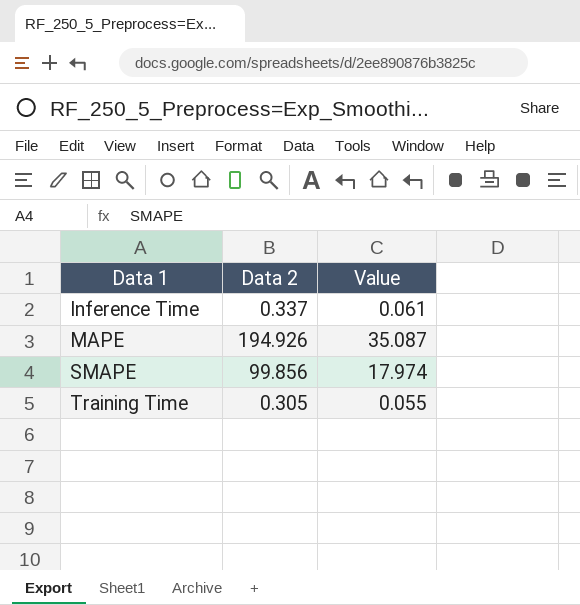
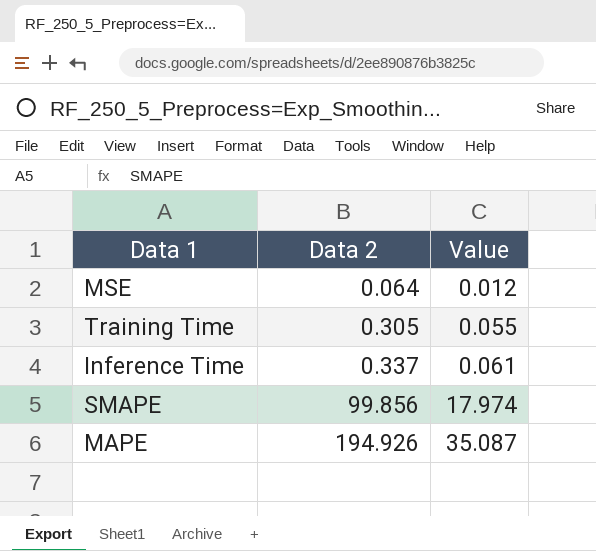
row order: Data 1 ascending -> Data 2 ascending
row MSE: none -> 0.064 | 0.012

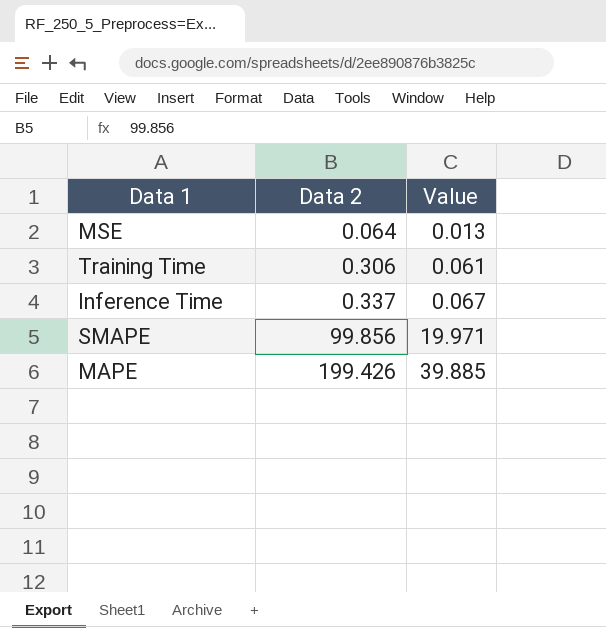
column Value | formula: [Data 2] * 0.18 -> [Data 2] * 0.2
Training Time | Data 2: 0.305 -> 0.306
MAPE | Data 2: 194.926 -> 199.426

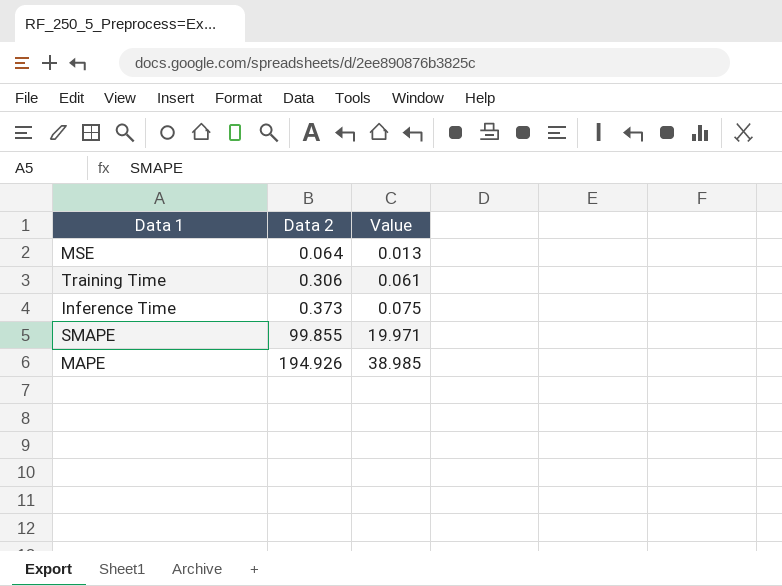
Inference Time | Data 2: 0.337 -> 0.373
Inference Time | Value: 0.067 -> 0.075
SMAPE | Data 2: 99.856 -> 99.855
MAPE | Data 2: 199.426 -> 194.926
MAPE | Value: 39.885 -> 38.985

